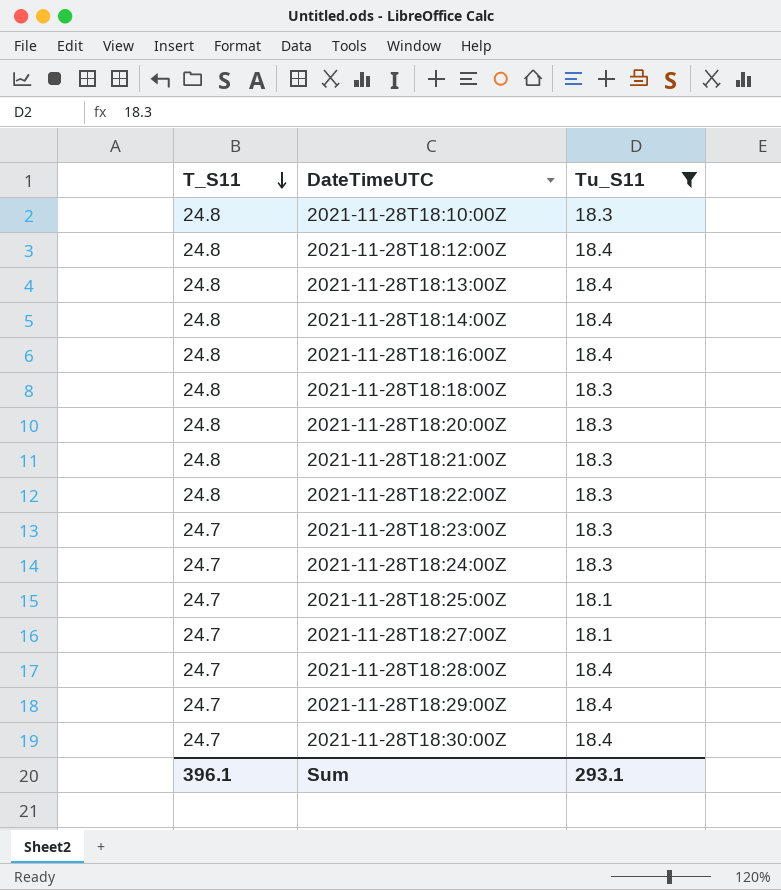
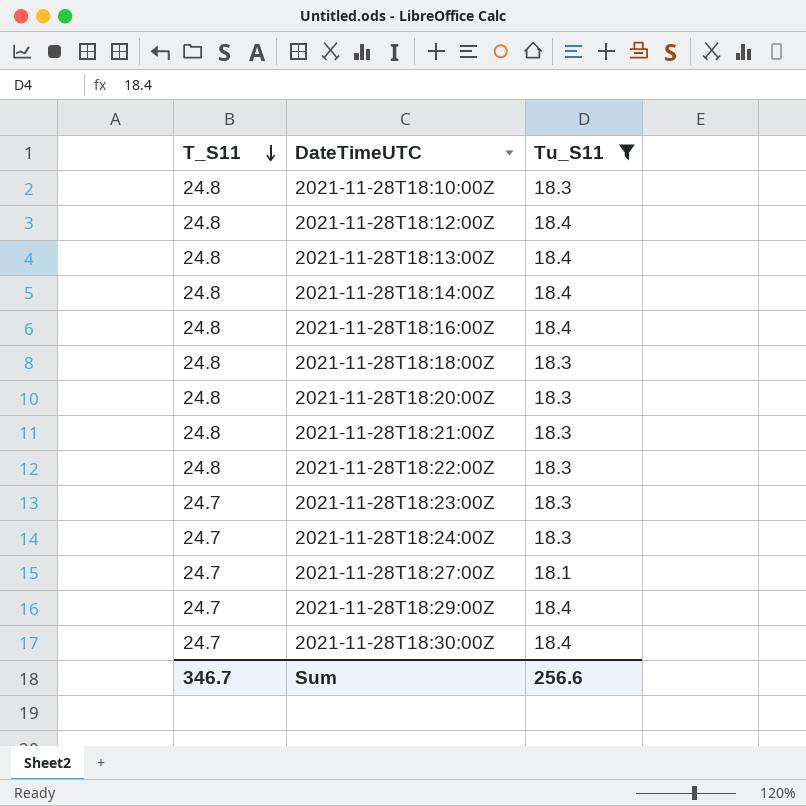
row 2021-11-28T18:25:00Z: 24.7 | 18.1 -> none
row 2021-11-28T18:28:00Z: 24.7 | 18.4 -> none
Sum | T_S11: 396.1 -> 346.7
Sum | Tu_S11: 293.1 -> 256.6

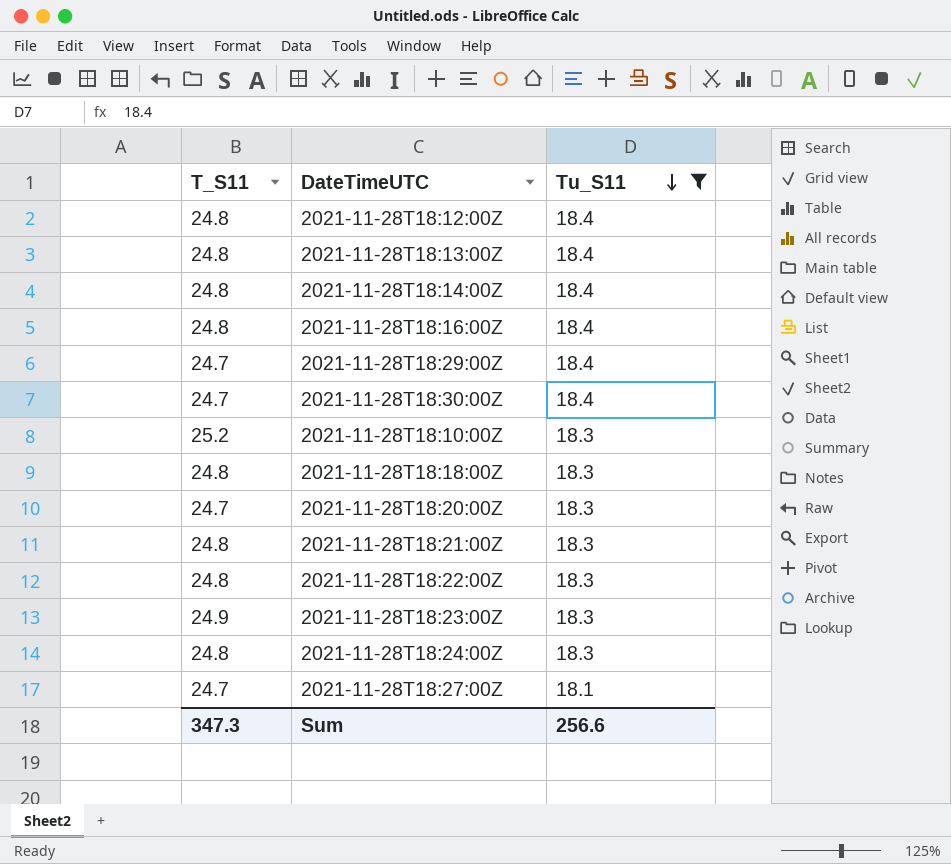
row order: T_S11 descending -> Tu_S11 descending
2021-11-28T18:10:00Z | T_S11: 24.8 -> 25.2
2021-11-28T18:20:00Z | T_S11: 24.8 -> 24.7
2021-11-28T18:23:00Z | T_S11: 24.7 -> 24.9
2021-11-28T18:24:00Z | T_S11: 24.7 -> 24.8
Sum | T_S11: 346.7 -> 347.3

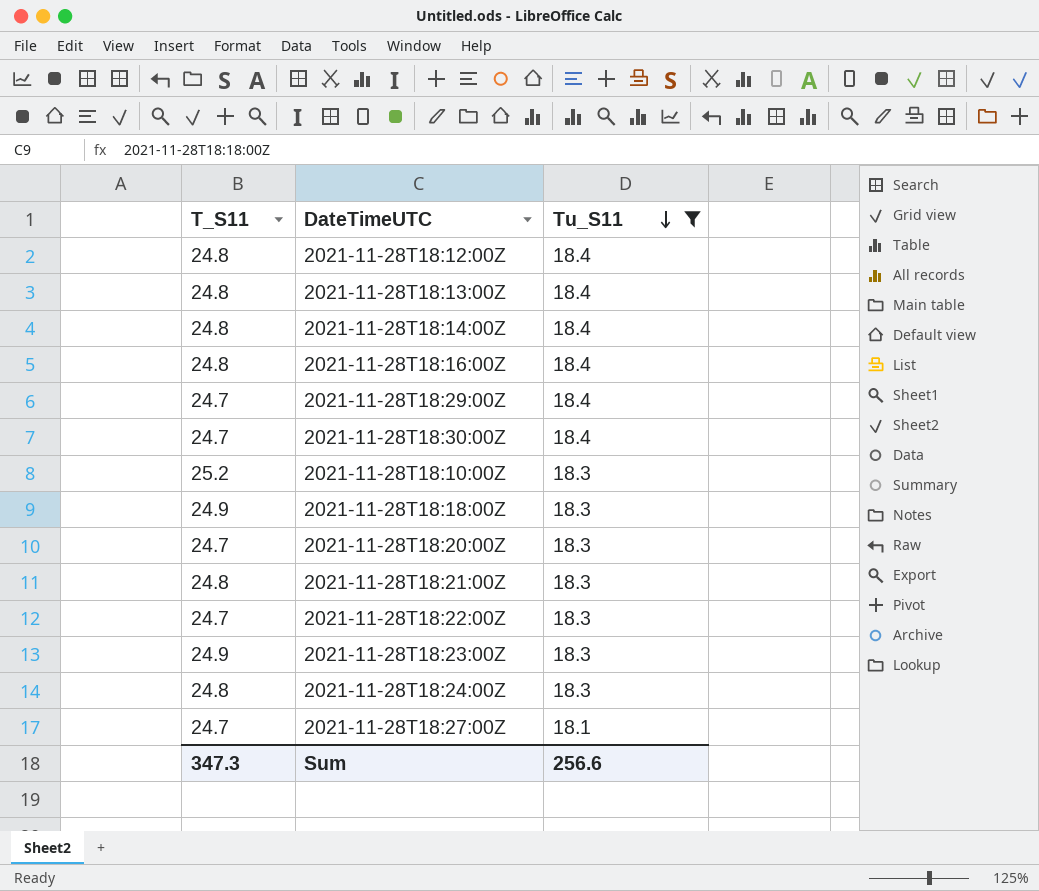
2021-11-28T18:18:00Z | T_S11: 24.8 -> 24.9
2021-11-28T18:22:00Z | T_S11: 24.8 -> 24.7

